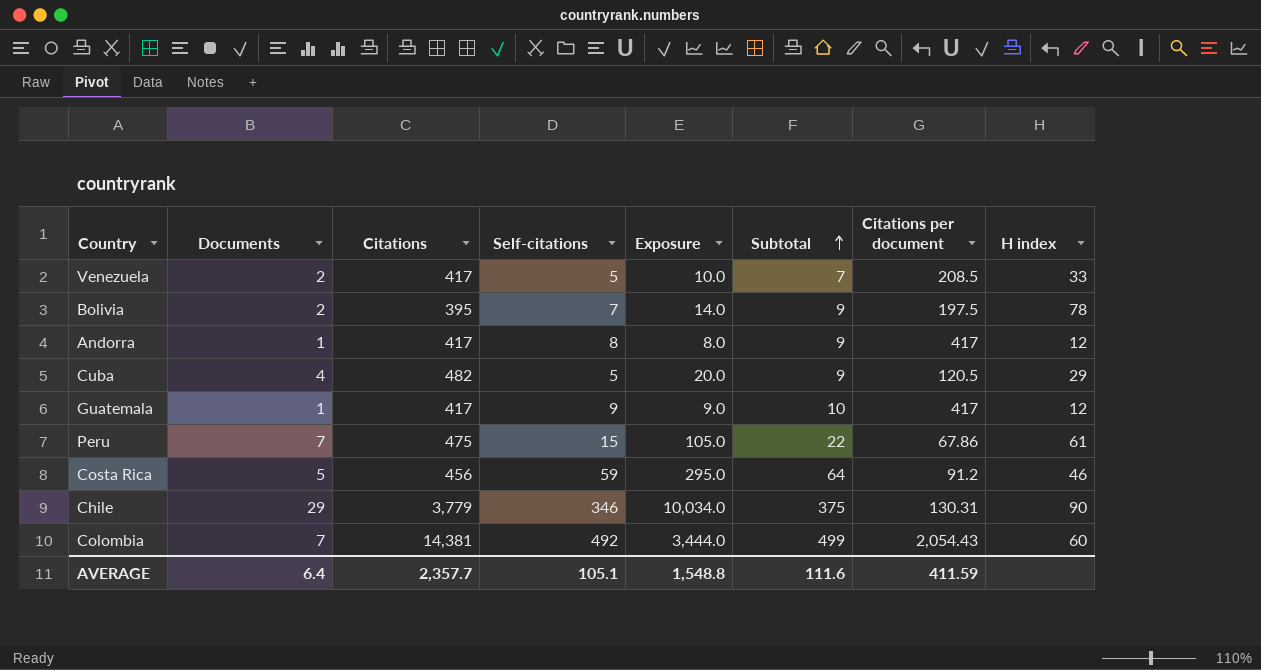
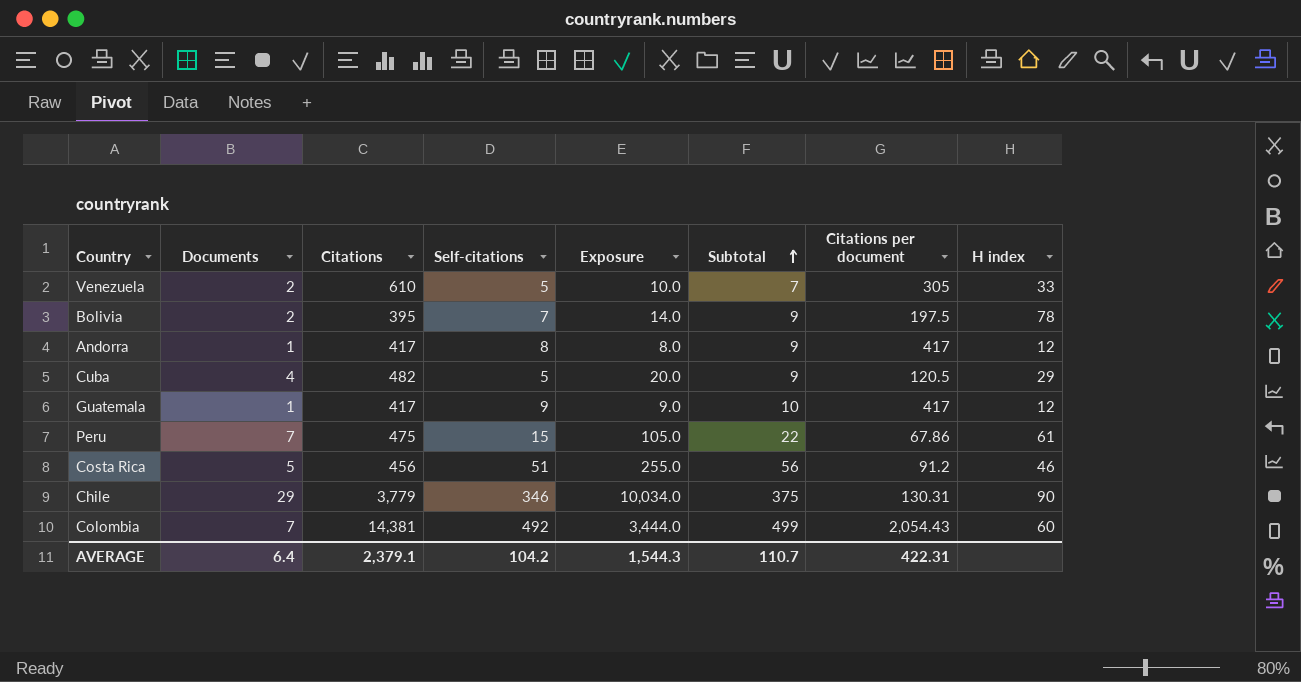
Venezuela | Citations: 417 -> 610
Venezuela | Citations per document: 208.5 -> 305
Costa Rica | Self-citations: 59 -> 51
Costa Rica | Exposure: 295.0 -> 255.0
Costa Rica | Subtotal: 64 -> 56
AVERAGE | Citations: 2,357.7 -> 2,379.1
AVERAGE | Self-citations: 105.1 -> 104.2
AVERAGE | Exposure: 1,548.8 -> 1,544.3
AVERAGE | Subtotal: 111.6 -> 110.7
AVERAGE | Citations per document: 411.59 -> 422.31

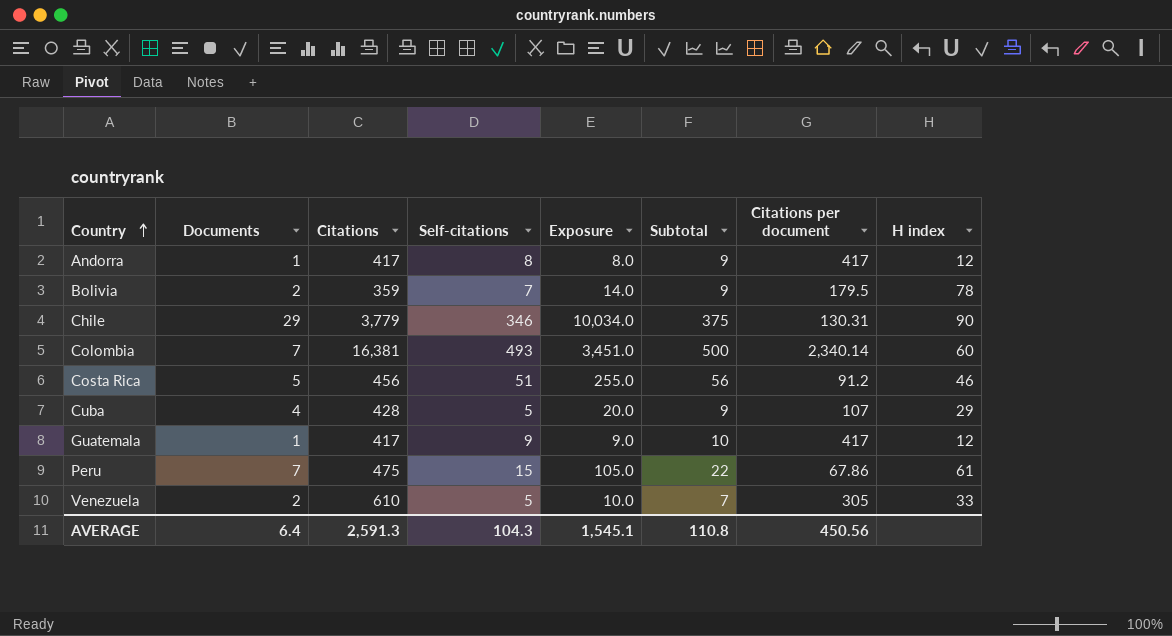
row order: Subtotal ascending -> Country ascending
Bolivia | Citations: 395 -> 359
Bolivia | Citations per document: 197.5 -> 179.5
Colombia | Citations: 14,381 -> 16,381
Colombia | Self-citations: 492 -> 493
Colombia | Exposure: 3,444.0 -> 3,451.0
Colombia | Subtotal: 499 -> 500
Colombia | Citations per document: 2,054.43 -> 2,340.14
Cuba | Citations: 482 -> 428
Cuba | Citations per document: 120.5 -> 107
AVERAGE | Citations: 2,379.1 -> 2,591.3
AVERAGE | Self-citations: 104.2 -> 104.3
AVERAGE | Exposure: 1,544.3 -> 1,545.1
AVERAGE | Subtotal: 110.7 -> 110.8
AVERAGE | Citations per document: 422.31 -> 450.56

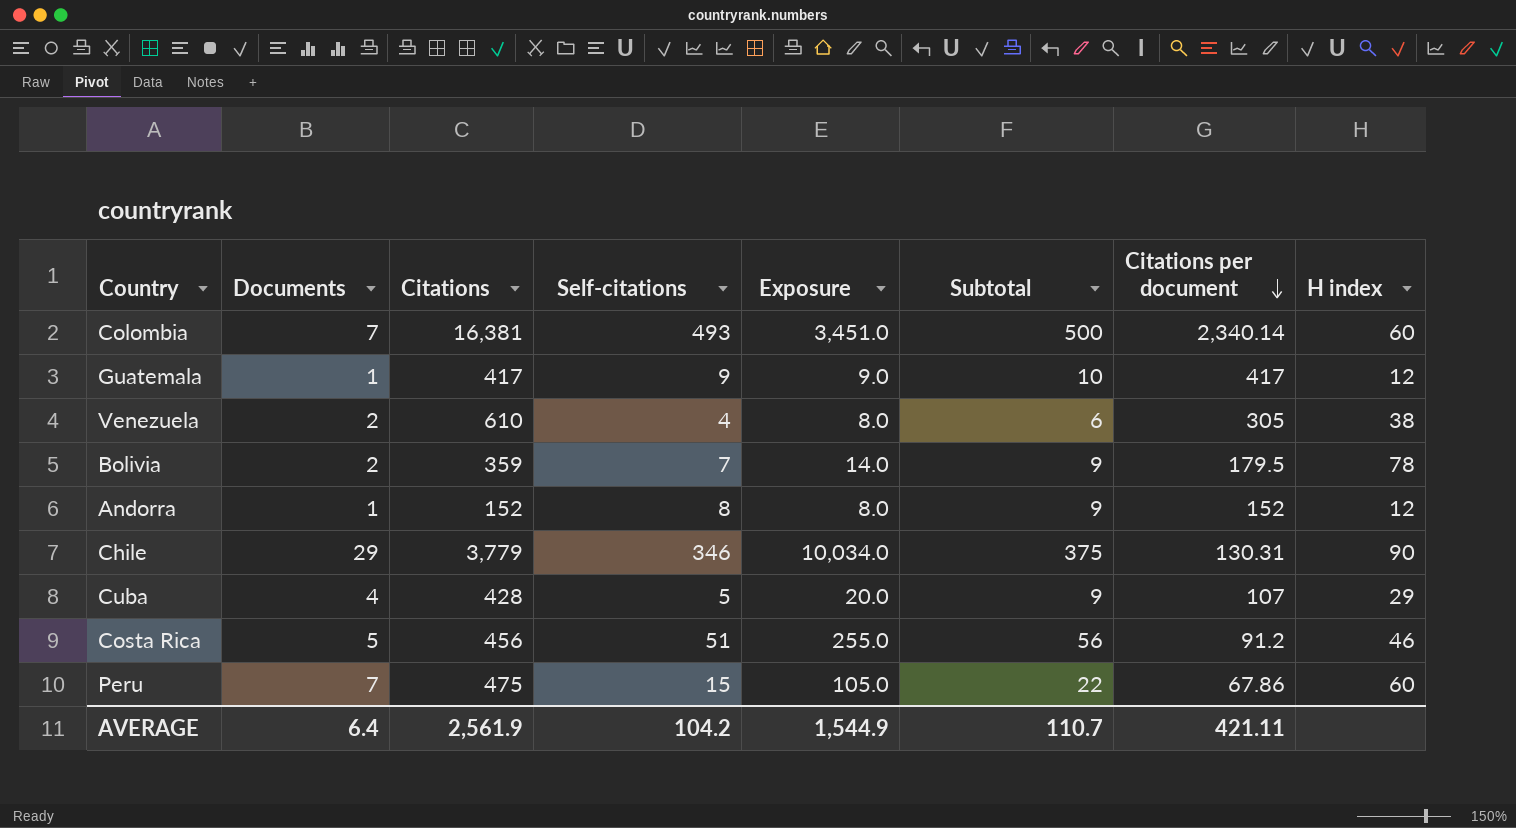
row order: Country ascending -> Citations per document descending
Venezuela | Self-citations: 5 -> 4
Venezuela | Exposure: 10.0 -> 8.0
Venezuela | Subtotal: 7 -> 6
Venezuela | H index: 33 -> 38
Andorra | Citations: 417 -> 152
Andorra | Citations per document: 417 -> 152
Peru | H index: 61 -> 60
AVERAGE | Citations: 2,591.3 -> 2,561.9
AVERAGE | Self-citations: 104.3 -> 104.2
AVERAGE | Exposure: 1,545.1 -> 1,544.9
AVERAGE | Subtotal: 110.8 -> 110.7
AVERAGE | Citations per document: 450.56 -> 421.11

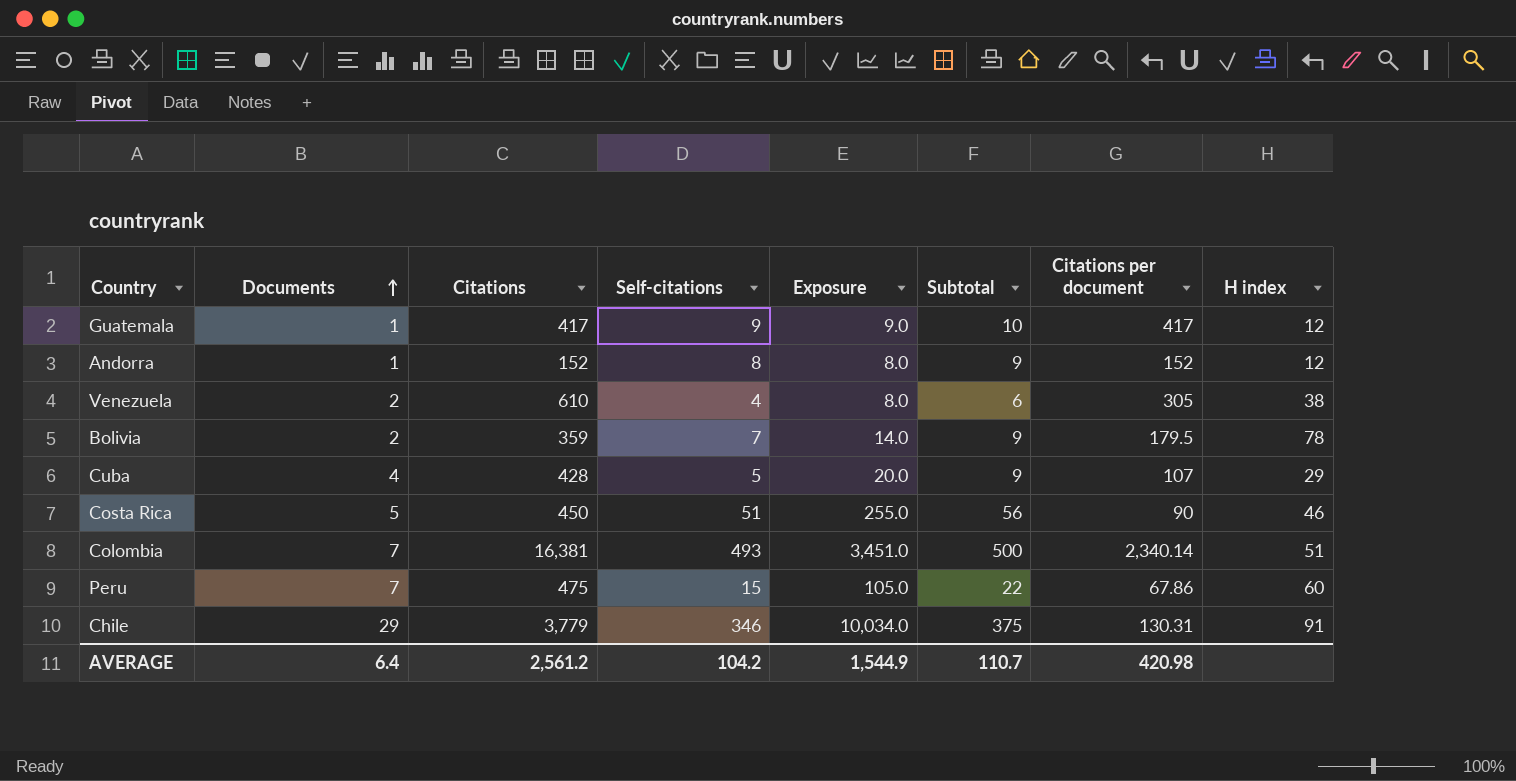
row order: Citations per document descending -> Documents ascending
Costa Rica | Citations: 456 -> 450
Costa Rica | Citations per document: 91.2 -> 90
Colombia | H index: 60 -> 51
Chile | H index: 90 -> 91
AVERAGE | Citations: 2,561.9 -> 2,561.2
AVERAGE | Citations per document: 421.11 -> 420.98

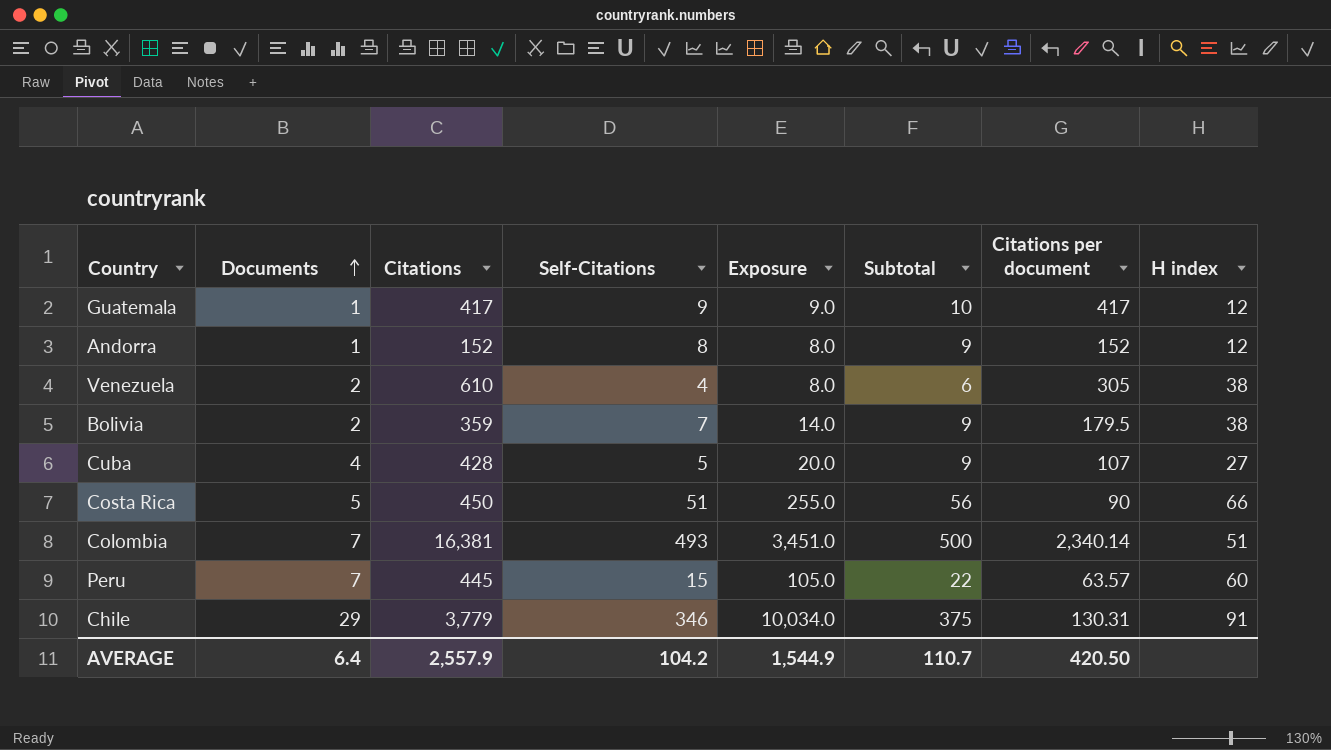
column name: Self-citations -> Self-Citations
Bolivia | H index: 78 -> 38
Cuba | H index: 29 -> 27
Costa Rica | H index: 46 -> 66
Peru | Citations: 475 -> 445
Peru | Citations per document: 67.86 -> 63.57
AVERAGE | Citations: 2,561.2 -> 2,557.9
AVERAGE | Citations per document: 420.98 -> 420.50

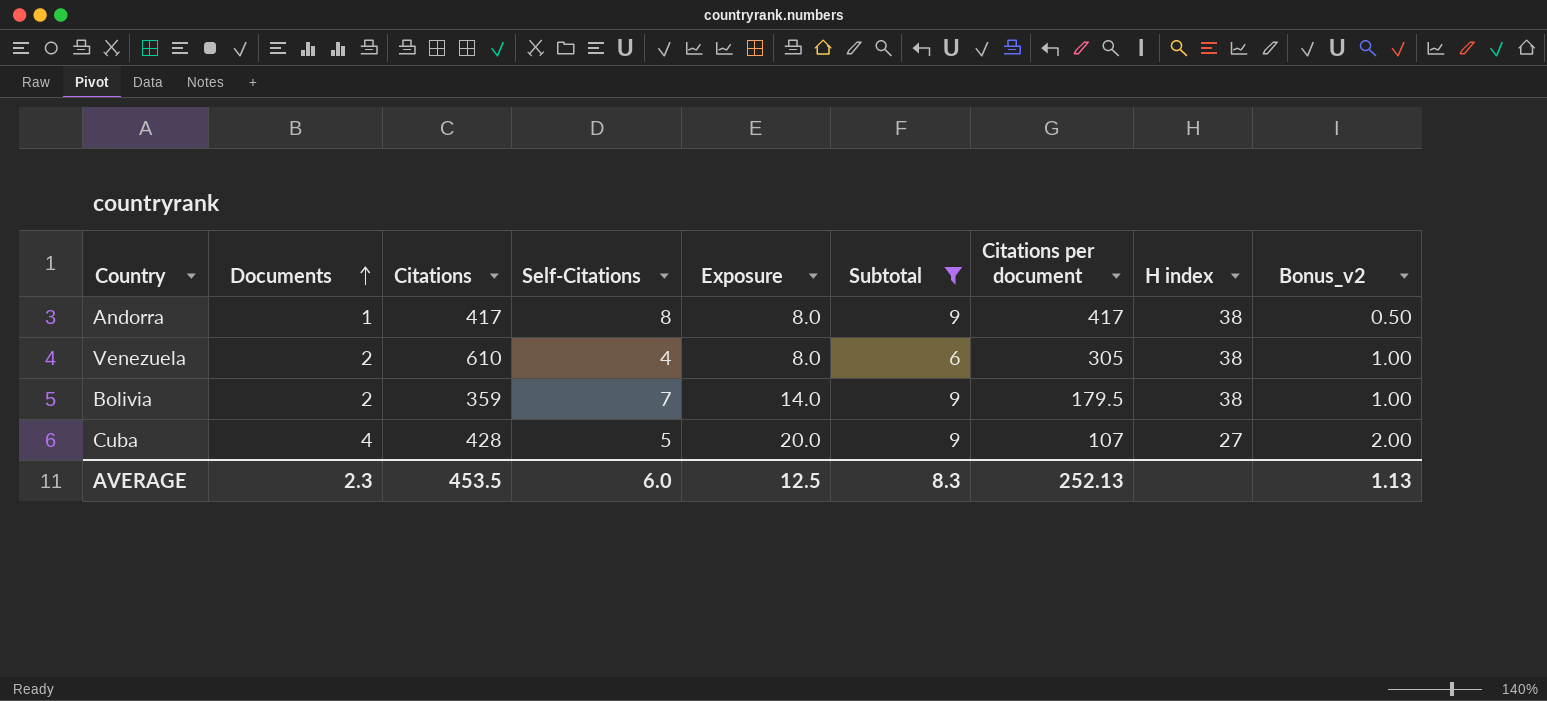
filter: none -> Subtotal <= 9
column Bonus_v2 | formula: none -> [Documents] * 0.5
Andorra | Citations: 152 -> 417
Andorra | Citations per document: 152 -> 417
Andorra | H index: 12 -> 38
AVERAGE | Documents: 6.4 -> 2.3
AVERAGE | Citations: 2,557.9 -> 453.5
AVERAGE | Self-Citations: 104.2 -> 6.0
AVERAGE | Exposure: 1,544.9 -> 12.5
AVERAGE | Subtotal: 110.7 -> 8.3
AVERAGE | Citations per document: 420.50 -> 252.13

